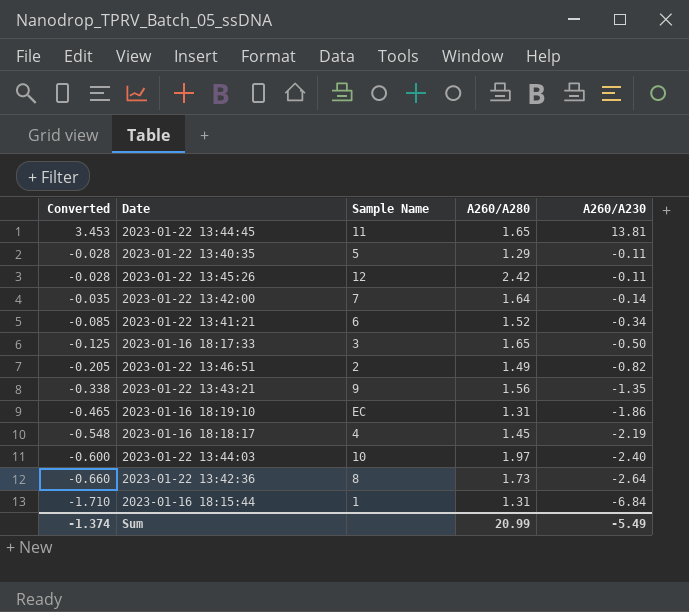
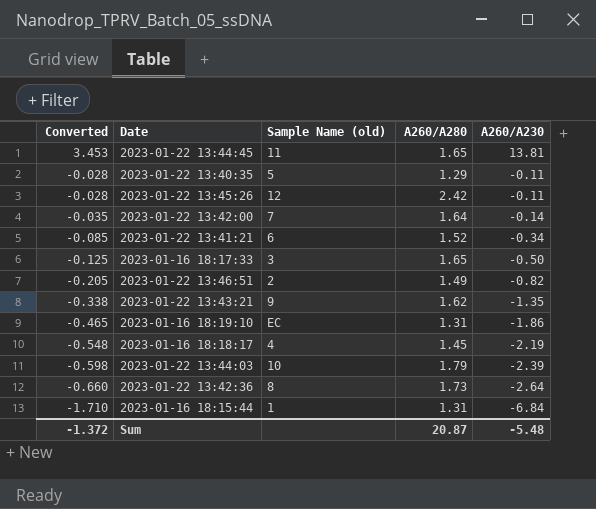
column name: Sample Name -> Sample Name (old)
2023-01-22 13:43:21 | A260/A280: 1.56 -> 1.62
2023-01-22 13:44:03 | Converted: -0.600 -> -0.598
2023-01-22 13:44:03 | A260/A280: 1.97 -> 1.79
2023-01-22 13:44:03 | A260/A230: -2.40 -> -2.39
Sum | Converted: -1.374 -> -1.372
Sum | A260/A280: 20.99 -> 20.87
Sum | A260/A230: -5.49 -> -5.48

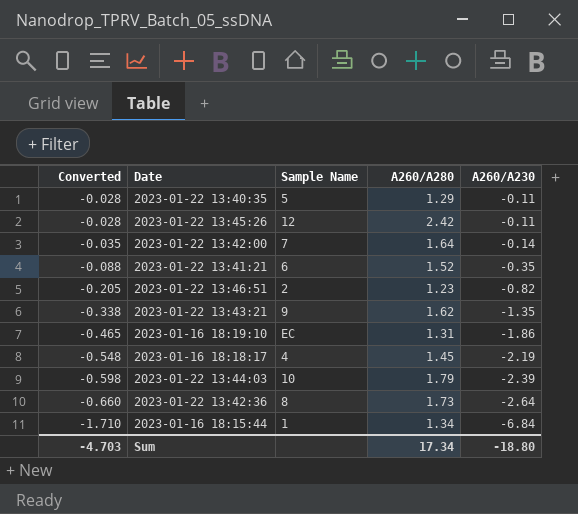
column name: Sample Name (old) -> Sample Name
row 2023-01-22 13:44:45: 3.453 | 11 | 1.65 | 13.81 -> none
row 2023-01-16 18:17:33: -0.125 | 3 | 1.65 | -0.50 -> none
2023-01-22 13:41:21 | Converted: -0.085 -> -0.088
2023-01-22 13:41:21 | A260/A230: -0.34 -> -0.35
2023-01-22 13:46:51 | A260/A280: 1.49 -> 1.23
2023-01-16 18:15:44 | A260/A280: 1.31 -> 1.34
Sum | Converted: -1.372 -> -4.703
Sum | A260/A280: 20.87 -> 17.34
Sum | A260/A230: -5.48 -> -18.80

